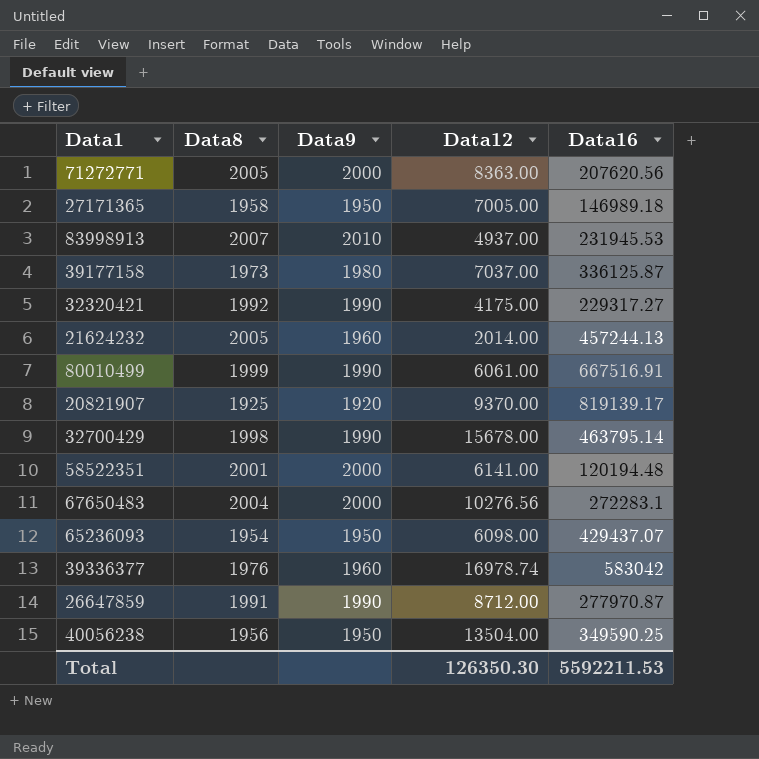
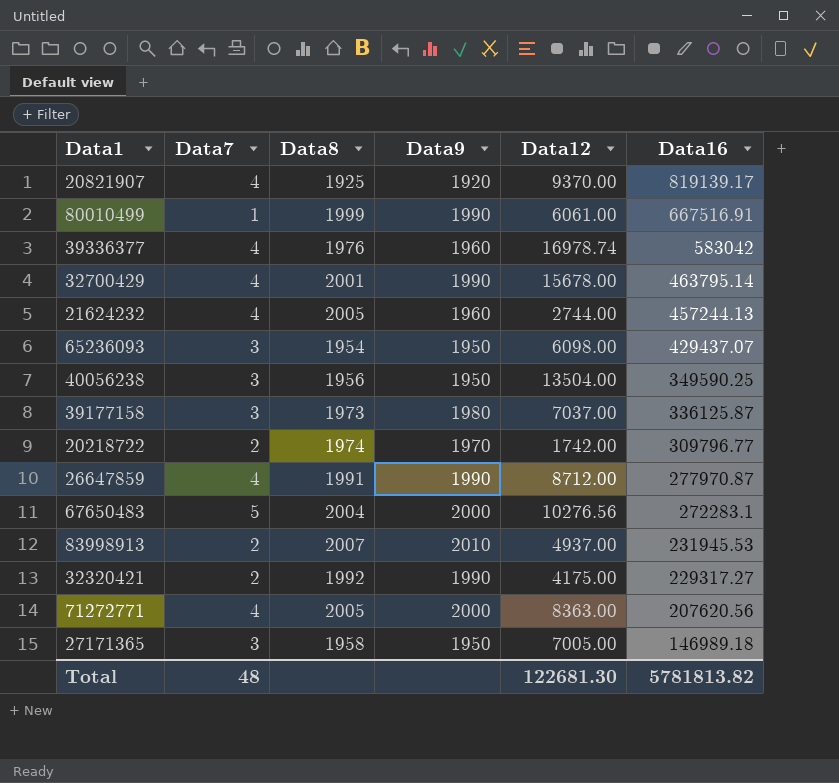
row order: none -> Data16 descending
column Data7 | position: none -> 2
row 58522351: 2001 | 2000 | 6141.00 | 120194.48 -> none
32700429 | Data8: 1998 -> 2001
21624232 | Data12: 2014.00 -> 2744.00
row 20218722: none -> 2 | 1974 | 1970 | 1742.00 | 309796.77
Total | Data12: 126350.30 -> 122681.30
Total | Data16: 5592211.53 -> 5781813.82

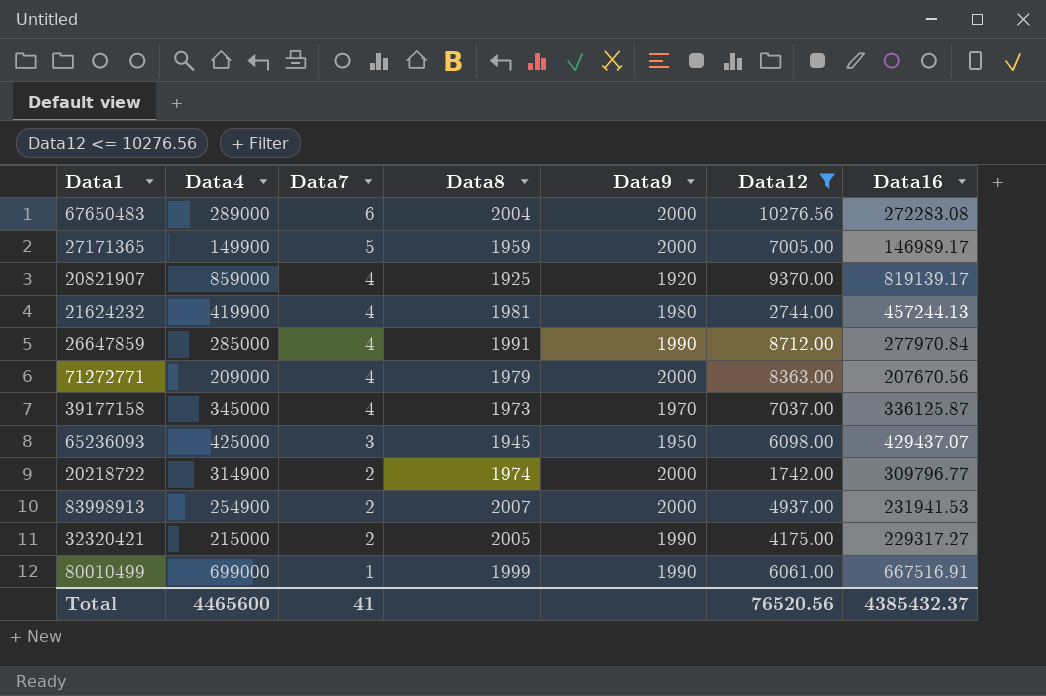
filter: none -> Data12 <= 10276.56
row order: Data16 descending -> Data7 descending
column Data4 | position: none -> 2
67650483 | Data7: 5 -> 6
67650483 | Data16: 272283.1 -> 272283.08
27171365 | Data7: 3 -> 5
27171365 | Data8: 1958 -> 1959
27171365 | Data9: 1950 -> 2000
27171365 | Data16: 146989.18 -> 146989.17
21624232 | Data8: 2005 -> 1981
21624232 | Data9: 1960 -> 1980
26647859 | Data16: 277970.87 -> 277970.84
71272771 | Data8: 2005 -> 1979
71272771 | Data16: 207620.56 -> 207670.56
39177158 | Data7: 3 -> 4
39177158 | Data9: 1980 -> 1970
65236093 | Data8: 1954 -> 1945
20218722 | Data9: 1970 -> 2000
83998913 | Data9: 2010 -> 2000
83998913 | Data16: 231945.53 -> 231941.53
32320421 | Data8: 1992 -> 2005
Total | Data7: 48 -> 41
Total | Data12: 122681.30 -> 76520.56
Total | Data16: 5781813.82 -> 4385432.37

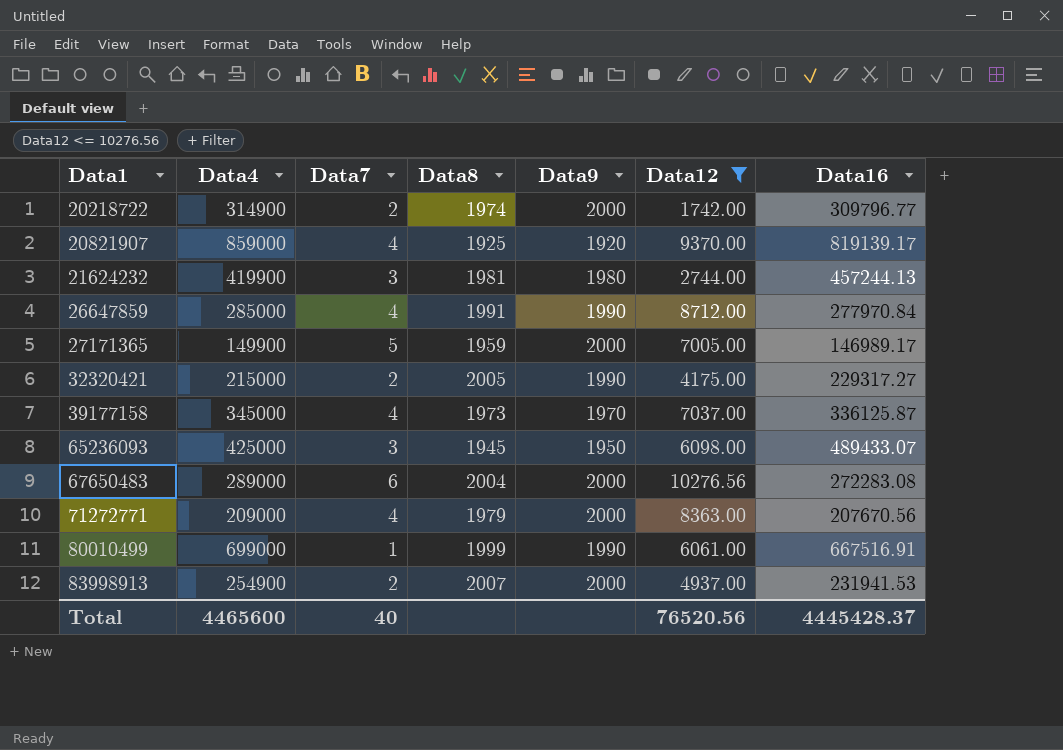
row order: Data7 descending -> Data1 ascending
21624232 | Data7: 4 -> 3
65236093 | Data16: 429437.07 -> 489433.07
Total | Data7: 41 -> 40
Total | Data16: 4385432.37 -> 4445428.37

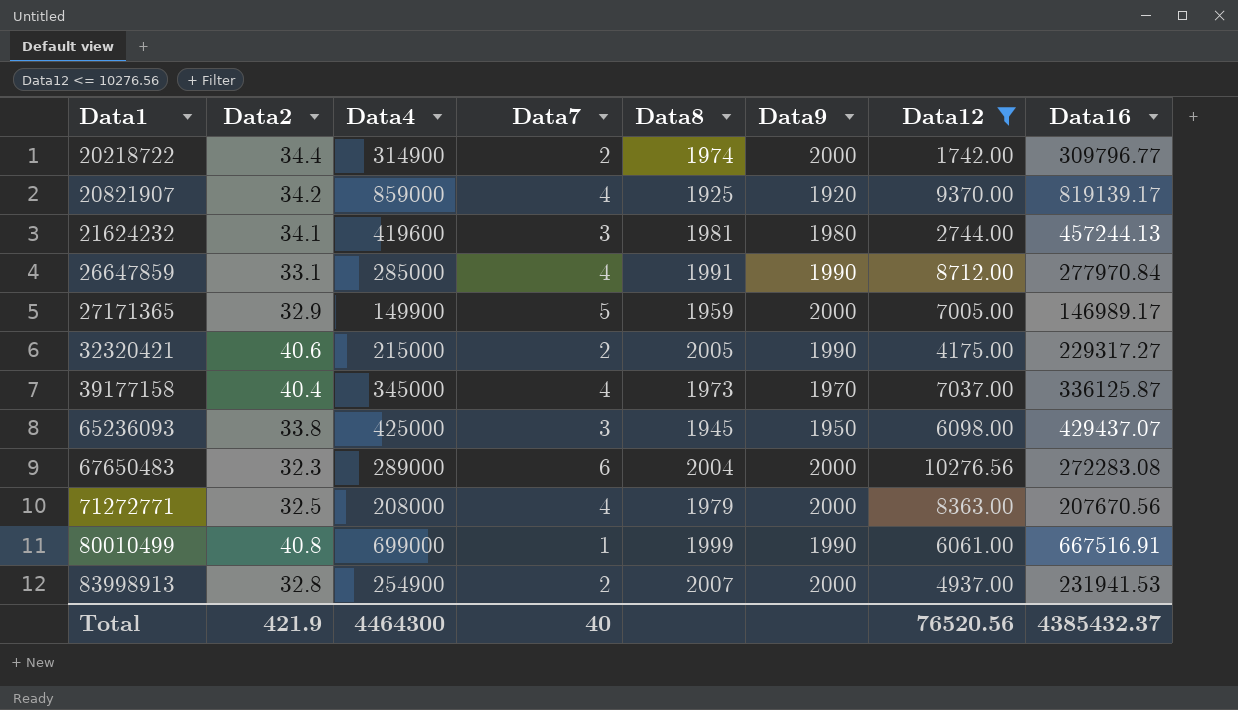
column Data2 | position: none -> 2
21624232 | Data4: 419900 -> 419600
65236093 | Data16: 489433.07 -> 429437.07
71272771 | Data4: 209000 -> 208000
Total | Data4: 4465600 -> 4464300
Total | Data16: 4445428.37 -> 4385432.37

